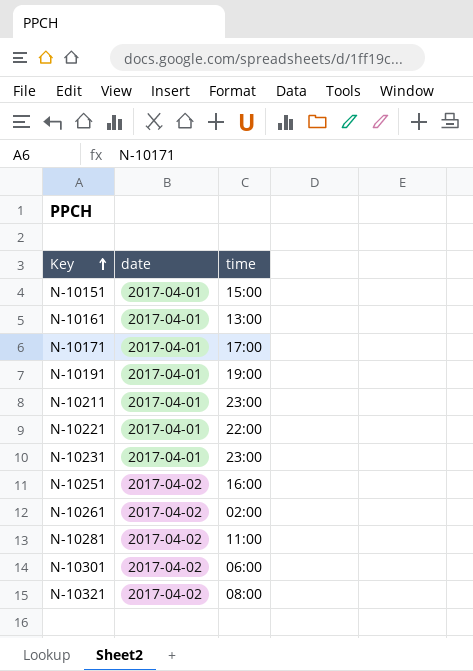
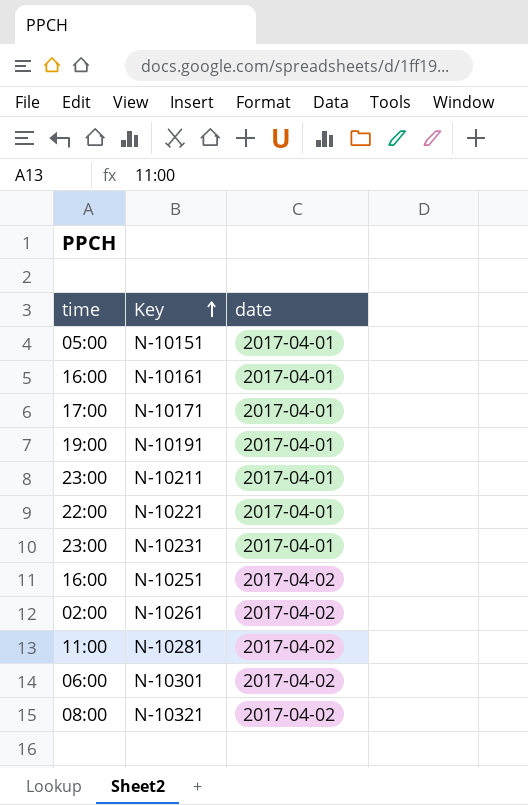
column time | position: 3 -> 1
N-10151 | time: 15:00 -> 05:00
N-10161 | time: 13:00 -> 16:00

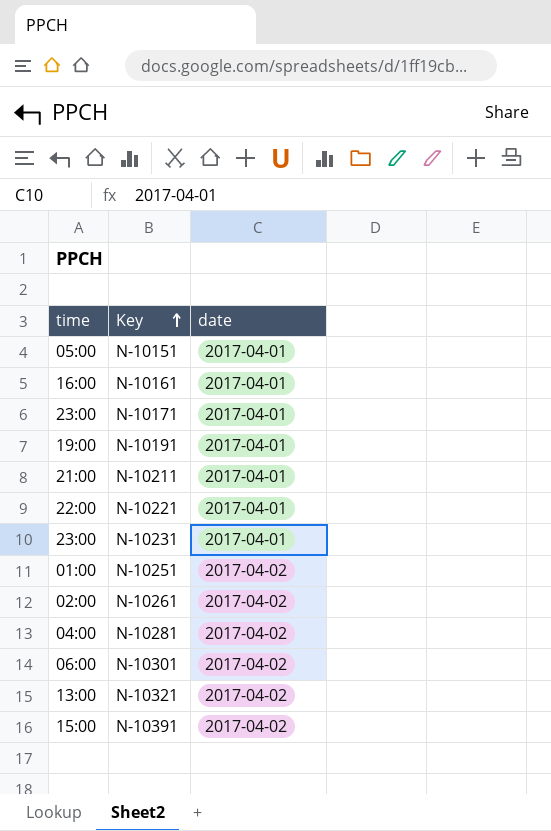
N-10171 | time: 17:00 -> 23:00
N-10211 | time: 23:00 -> 21:00
N-10251 | time: 16:00 -> 01:00
N-10281 | time: 11:00 -> 04:00
N-10321 | time: 08:00 -> 13:00
row N-10391: none -> 15:00 | 2017-04-02

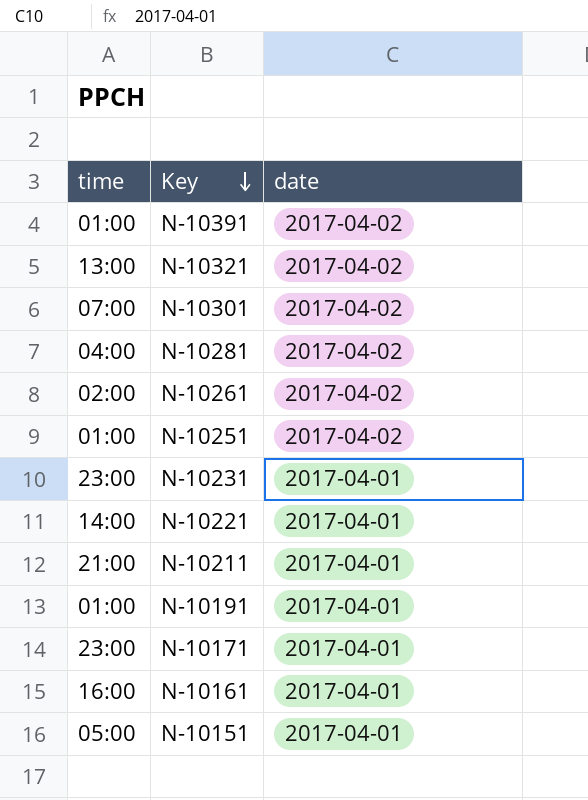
row order: Key ascending -> Key descending
N-10391 | time: 15:00 -> 01:00
N-10301 | time: 06:00 -> 07:00
N-10221 | time: 22:00 -> 14:00
N-10191 | time: 19:00 -> 01:00

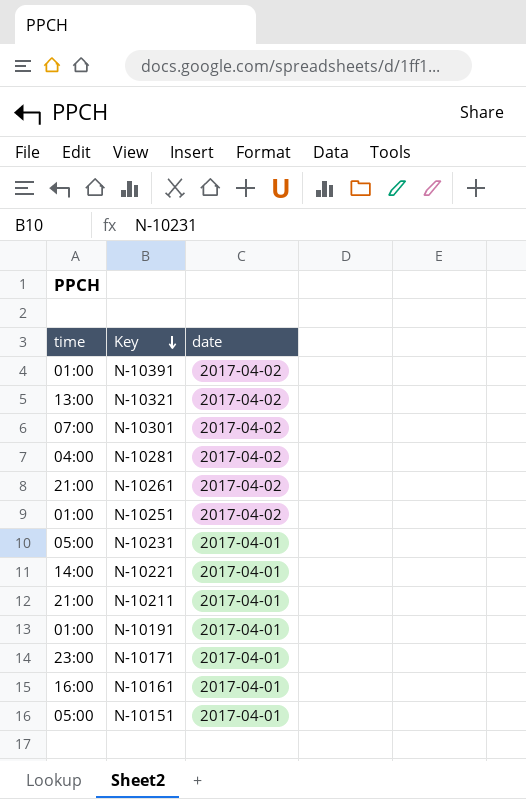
N-10261 | time: 02:00 -> 21:00
N-10231 | time: 23:00 -> 05:00

